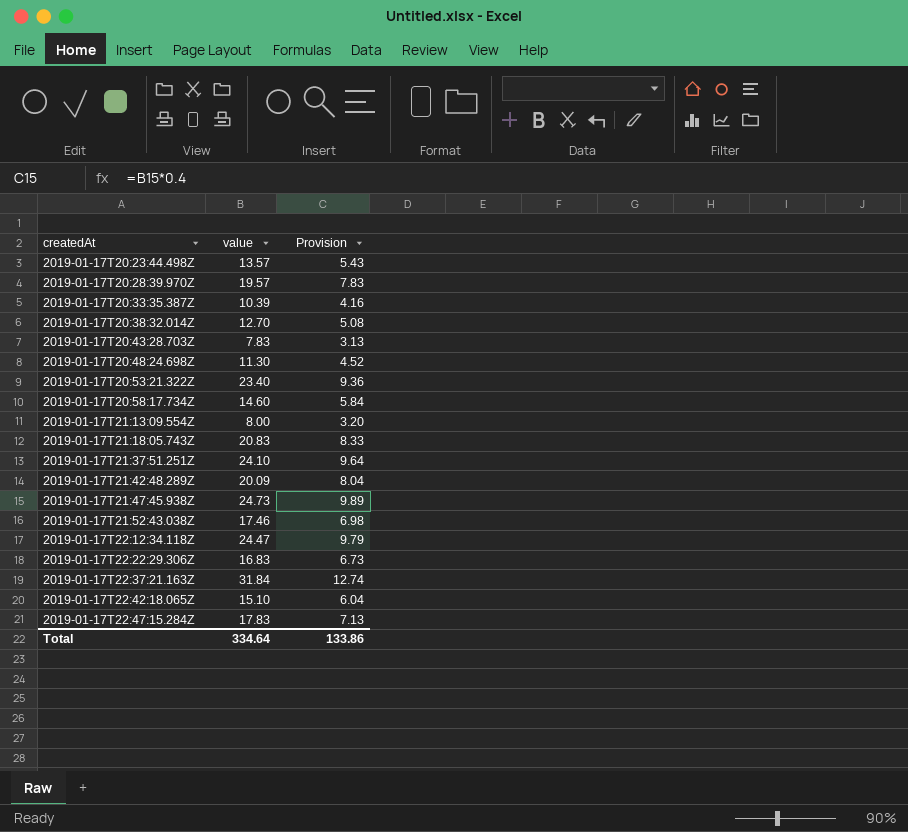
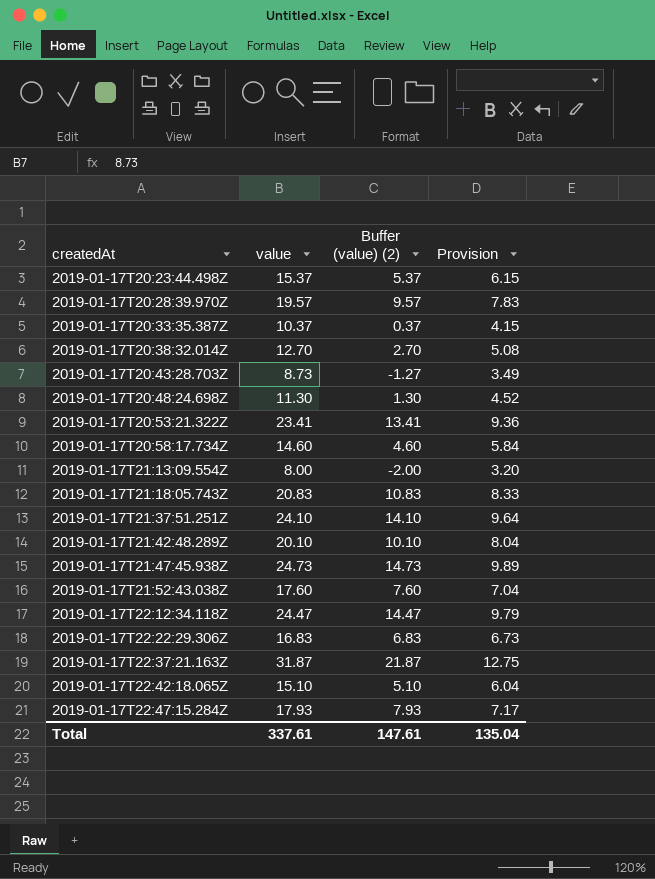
column Buffer (value) (2) | formula: none -> [value] - 10
2019-01-17T20:23:44.498Z | value: 13.57 -> 15.37
2019-01-17T20:23:44.498Z | Provision: 5.43 -> 6.15
2019-01-17T20:33:35.387Z | value: 10.39 -> 10.37
2019-01-17T20:33:35.387Z | Provision: 4.16 -> 4.15
2019-01-17T20:43:28.703Z | value: 7.83 -> 8.73
2019-01-17T20:43:28.703Z | Provision: 3.13 -> 3.49
2019-01-17T20:53:21.322Z | value: 23.40 -> 23.41
2019-01-17T21:42:48.289Z | value: 20.09 -> 20.10
2019-01-17T21:52:43.038Z | value: 17.46 -> 17.60
2019-01-17T21:52:43.038Z | Provision: 6.98 -> 7.04
2019-01-17T22:37:21.163Z | value: 31.84 -> 31.87
2019-01-17T22:37:21.163Z | Provision: 12.74 -> 12.75
2019-01-17T22:47:15.284Z | value: 17.83 -> 17.93
2019-01-17T22:47:15.284Z | Provision: 7.13 -> 7.17
Total | value: 334.64 -> 337.61
Total | Provision: 133.86 -> 135.04

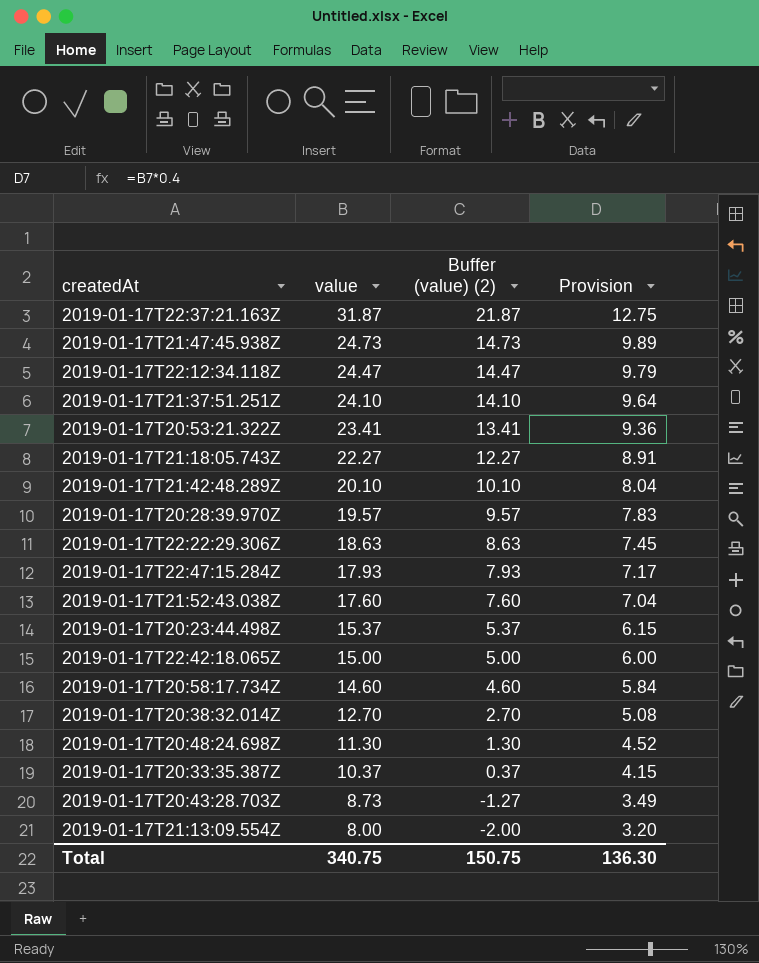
row order: createdAt ascending -> value descending
2019-01-17T21:18:05.743Z | value: 20.83 -> 22.27
2019-01-17T21:18:05.743Z | Buffer (value) (2): 10.83 -> 12.27
2019-01-17T21:18:05.743Z | Provision: 8.33 -> 8.91
2019-01-17T22:22:29.306Z | value: 16.83 -> 18.63
2019-01-17T22:22:29.306Z | Buffer (value) (2): 6.83 -> 8.63
2019-01-17T22:22:29.306Z | Provision: 6.73 -> 7.45
2019-01-17T22:42:18.065Z | value: 15.10 -> 15.00
2019-01-17T22:42:18.065Z | Buffer (value) (2): 5.10 -> 5.00
2019-01-17T22:42:18.065Z | Provision: 6.04 -> 6.00
Total | value: 337.61 -> 340.75
Total | Buffer (value) (2): 147.61 -> 150.75
Total | Provision: 135.04 -> 136.30

